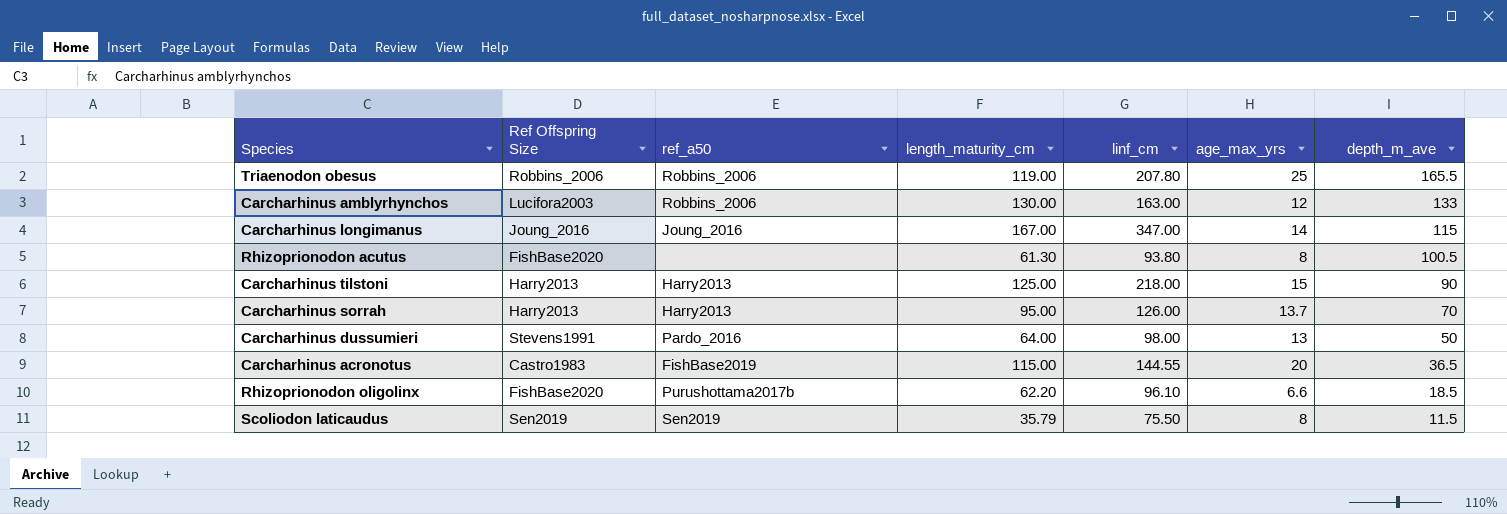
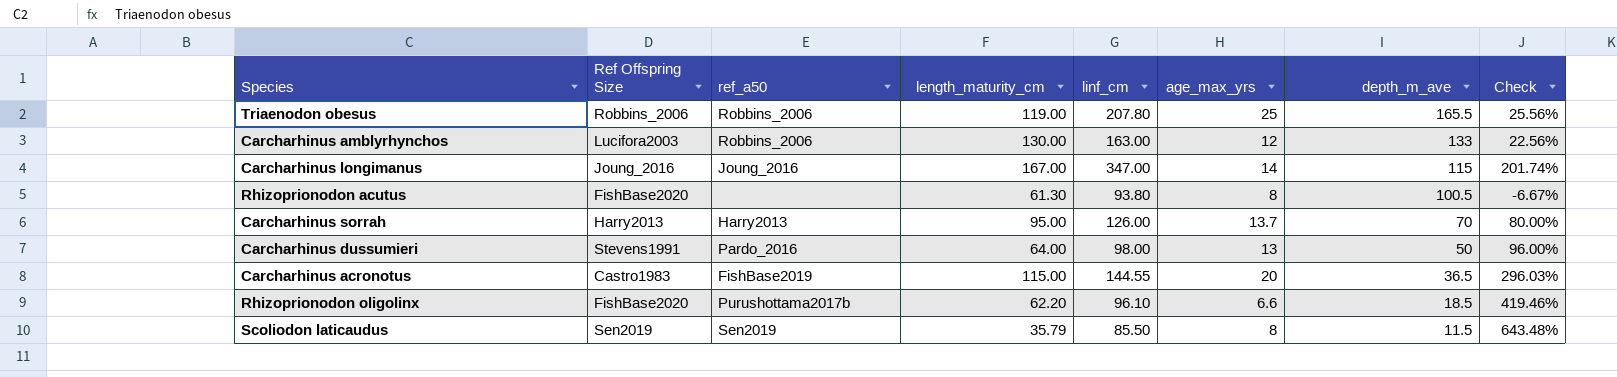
column Check | formula: none -> ([linf_cm] - [depth_m_ave]) / [depth_m_ave]
row Carcharhinus tilstoni: Harry2013 | Harry2013 | 125.00 | 218.00 | 15 | 90 -> none
Scoliodon laticaudus | linf_cm: 75.50 -> 85.50

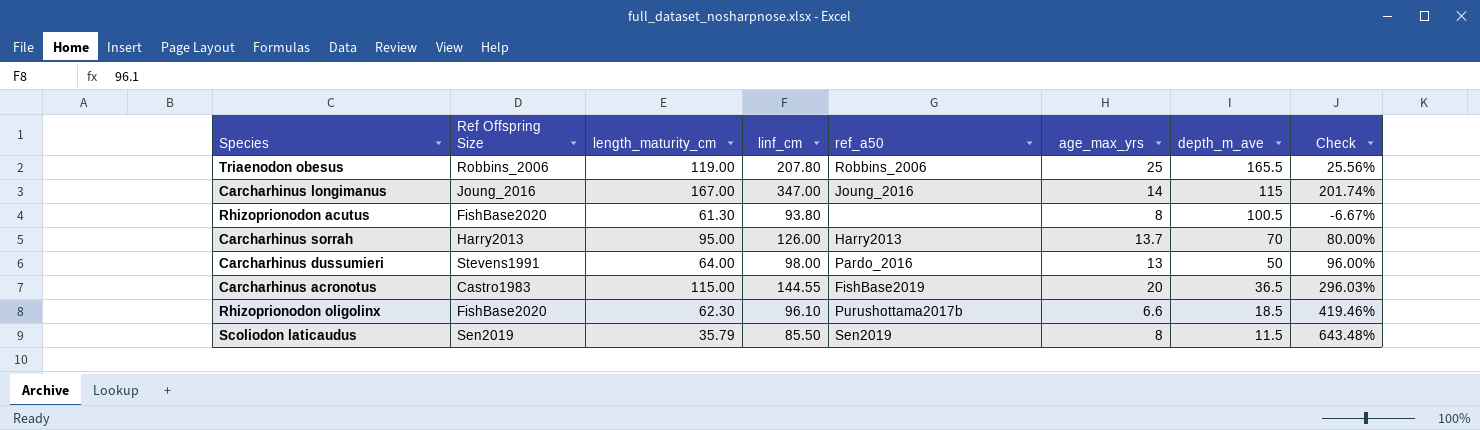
column ref_a50 | position: 3 -> 5
row Carcharhinus amblyrhynchos: Lucifora2003 | Robbins_2006 | 130.00 | 163.00 | 12 | 133 | 22.56% -> none
Rhizoprionodon oligolinx | length_maturity_cm: 62.20 -> 62.30

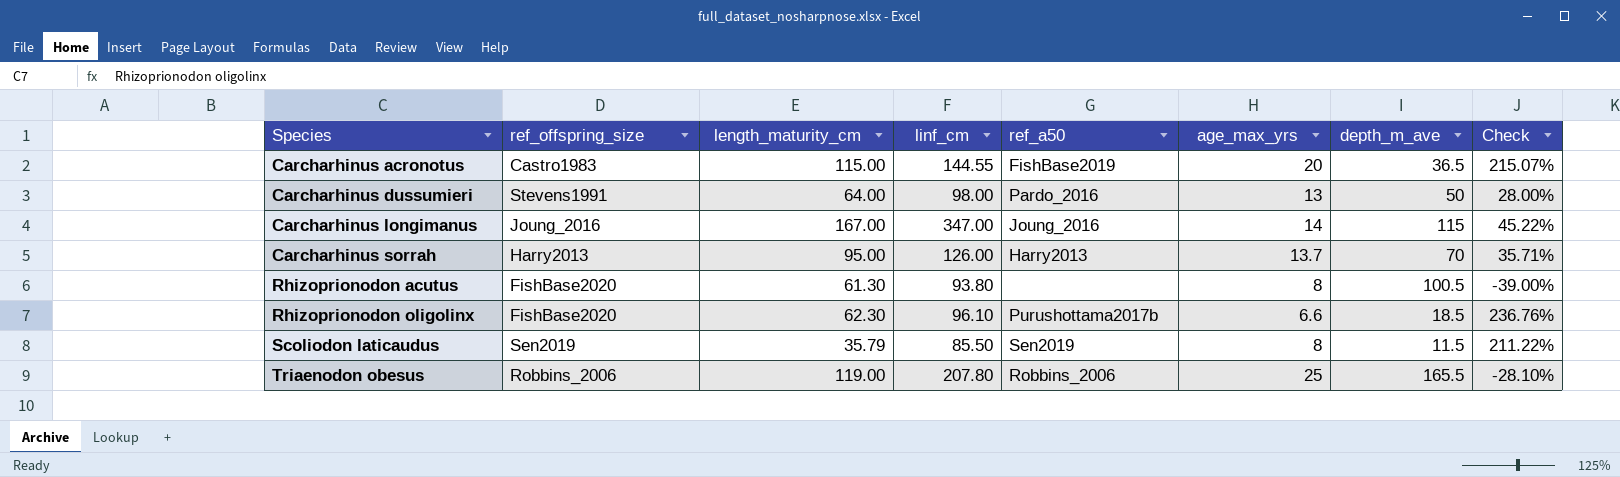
row order: depth_m_ave descending -> Species ascending
column name: Ref Offspring Size -> ref_offspring_size
column Check | formula: ([linf_cm] - [depth_m_ave]) / [depth_m_ave] -> ([length_maturity_cm] - [depth_m_ave]) / [depth_m_ave]

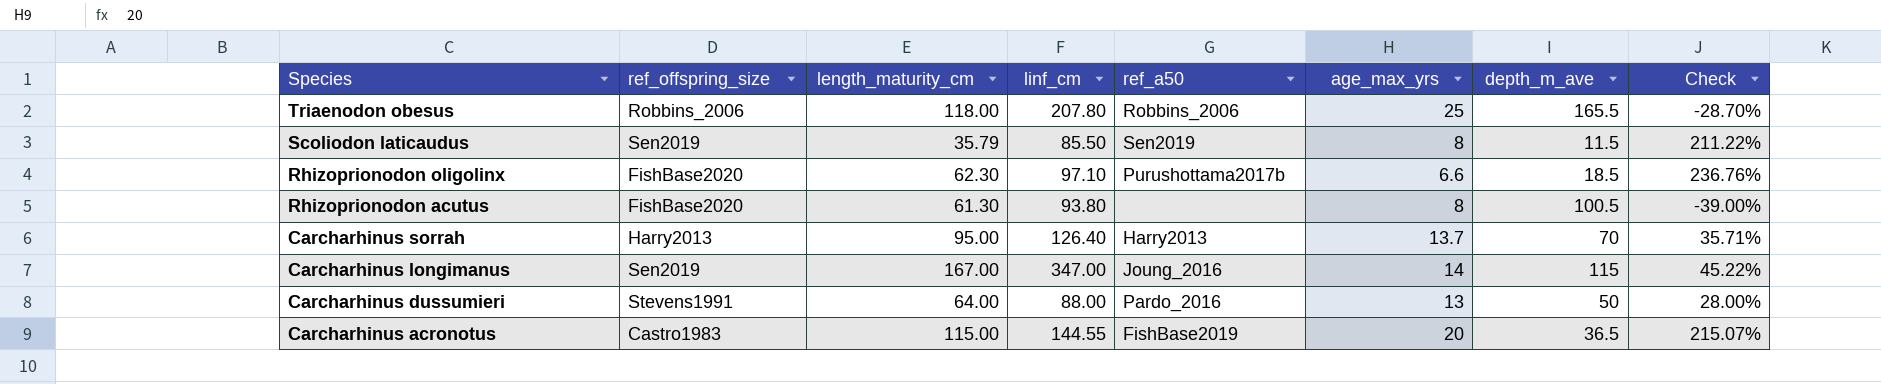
row order: Species ascending -> Species descending
Triaenodon obesus | length_maturity_cm: 119.00 -> 118.00
Triaenodon obesus | Check: -28.10% -> -28.70%
Rhizoprionodon oligolinx | linf_cm: 96.10 -> 97.10
Carcharhinus sorrah | linf_cm: 126.00 -> 126.40
Carcharhinus longimanus | ref_offspring_size: Joung_2016 -> Sen2019
Carcharhinus dussumieri | linf_cm: 98.00 -> 88.00

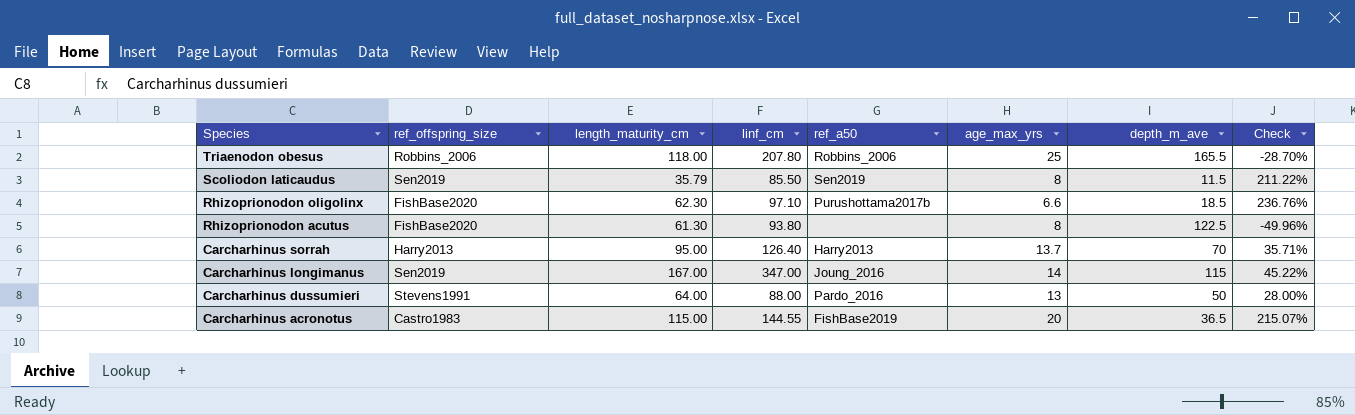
Rhizoprionodon acutus | depth_m_ave: 100.5 -> 122.5
Rhizoprionodon acutus | Check: -39.00% -> -49.96%

